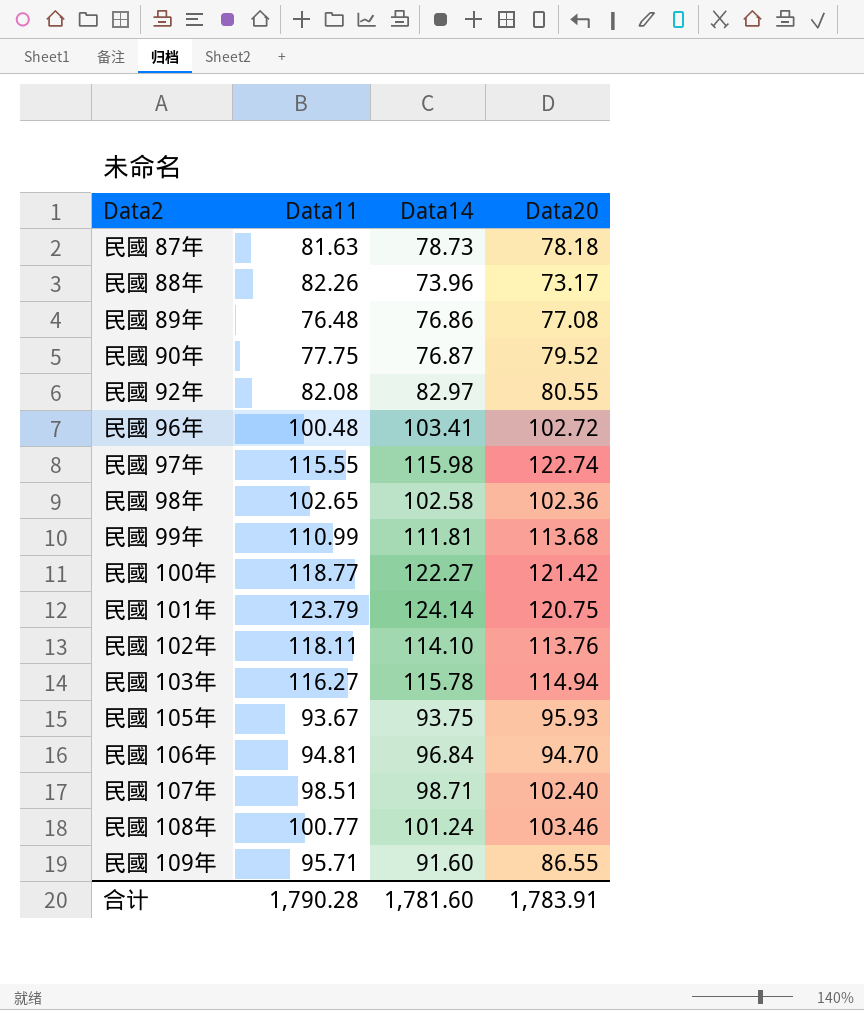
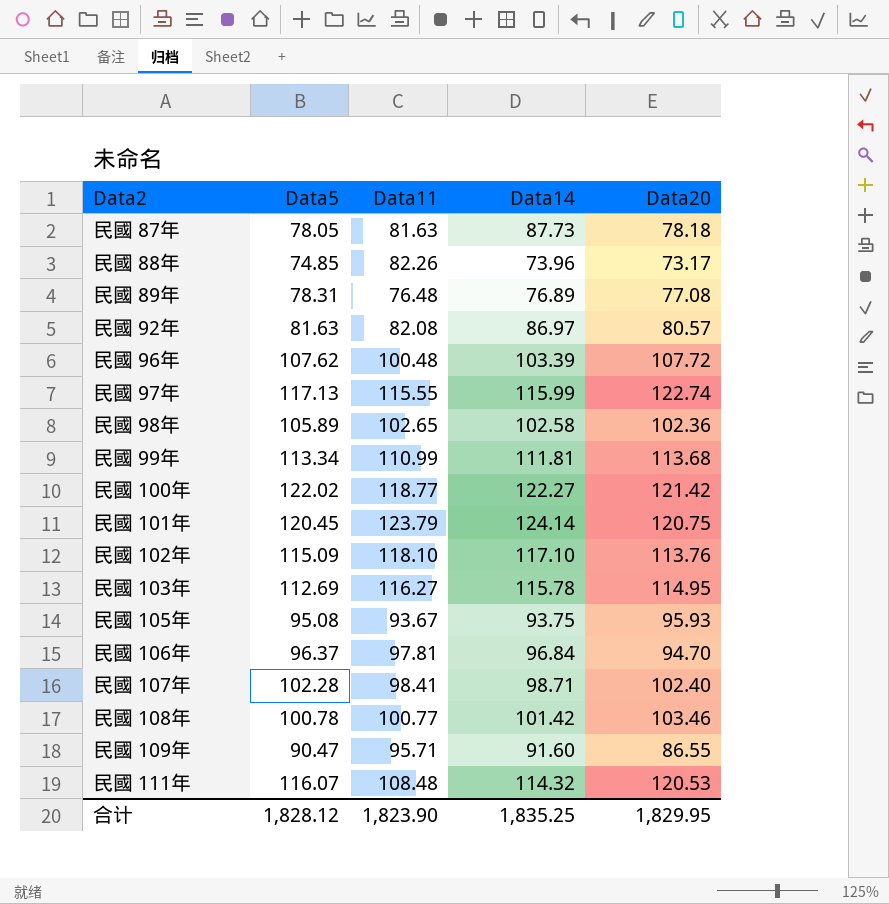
column Data5 | position: none -> 2
row 民國 90年: 77.75 | 76.87 | 79.52 -> none
民國 87年 | Data14: 78.73 -> 87.73
民國 89年 | Data14: 76.86 -> 76.89
民國 92年 | Data14: 82.97 -> 86.97
民國 92年 | Data20: 80.55 -> 80.57
民國 96年 | Data14: 103.41 -> 103.39
民國 96年 | Data20: 102.72 -> 107.72
民國 97年 | Data14: 115.98 -> 115.99
民國 102年 | Data11: 118.11 -> 118.10
民國 102年 | Data14: 114.10 -> 117.10
民國 103年 | Data20: 114.94 -> 114.95
民國 106年 | Data11: 94.81 -> 97.81
民國 107年 | Data11: 98.51 -> 98.41
民國 108年 | Data14: 101.24 -> 101.42
row 民國 111年: none -> 116.07 | 108.48 | 114.32 | 120.53
合计 | Data11: 1,790.28 -> 1,823.90
合计 | Data14: 1,781.60 -> 1,835.25
合计 | Data20: 1,783.91 -> 1,829.95

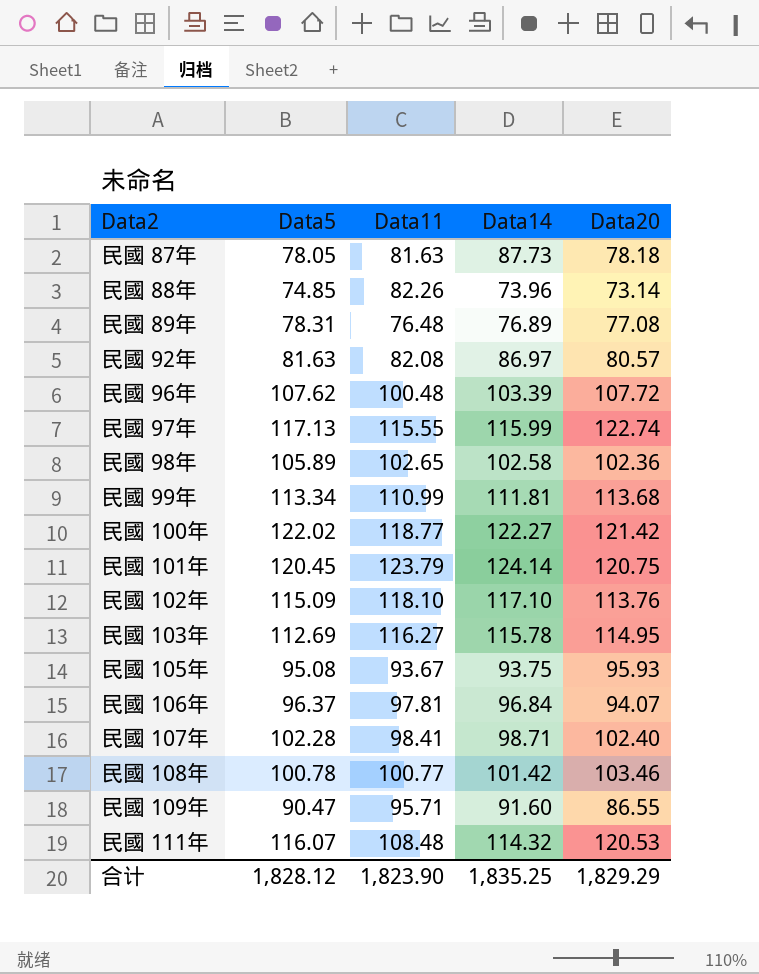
民國 88年 | Data20: 73.17 -> 73.14
民國 106年 | Data20: 94.70 -> 94.07
合计 | Data20: 1,829.95 -> 1,829.29

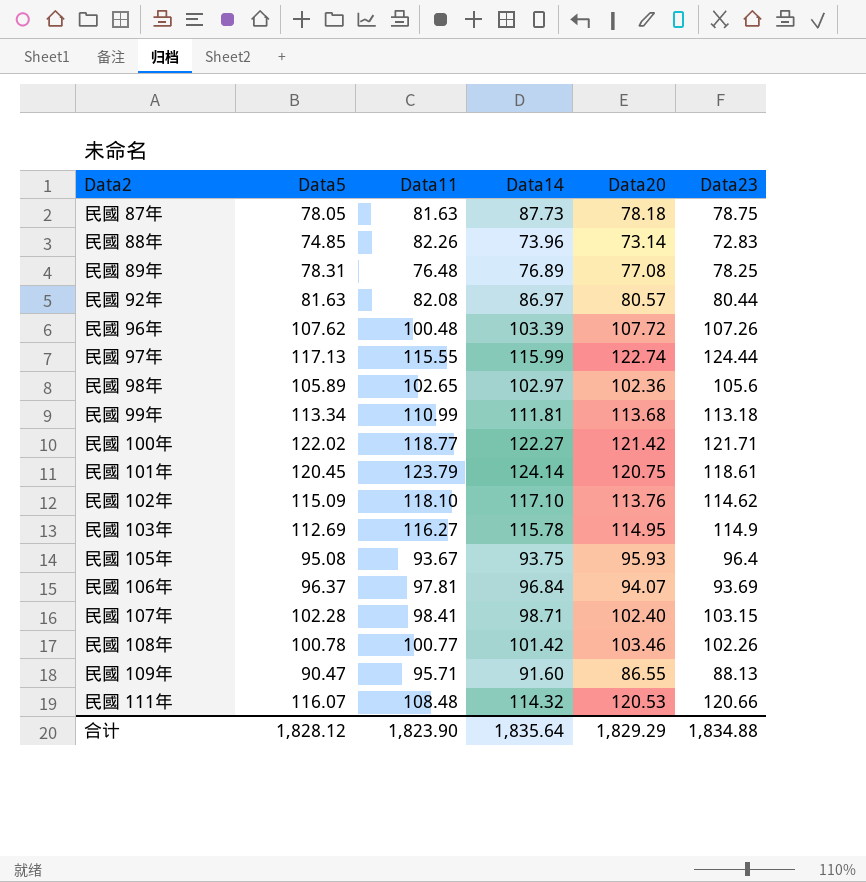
column Data23 | position: none -> 6
民國 98年 | Data14: 102.58 -> 102.97
合计 | Data14: 1,835.25 -> 1,835.64

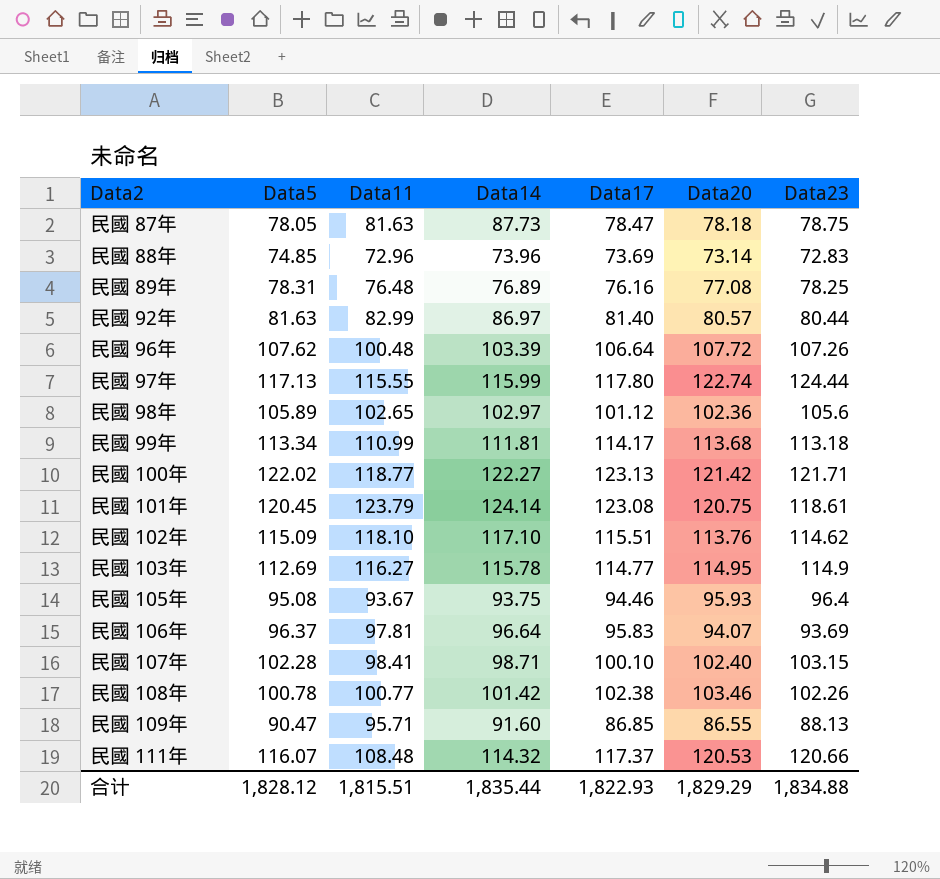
column Data17 | position: none -> 5
民國 88年 | Data11: 82.26 -> 72.96
民國 92年 | Data11: 82.08 -> 82.99
民國 106年 | Data14: 96.84 -> 96.64
合计 | Data11: 1,823.90 -> 1,815.51
合计 | Data14: 1,835.64 -> 1,835.44

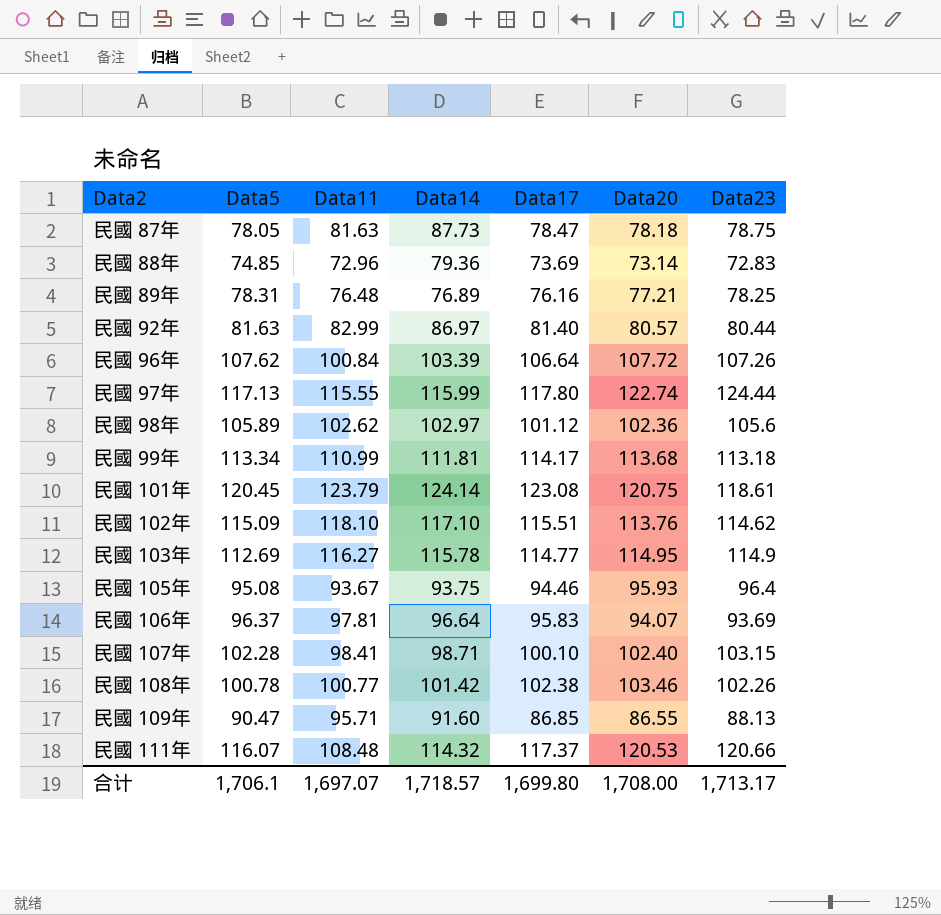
row 民國 100年: 122.02 | 118.77 | 122.27 | 123.13 | 121.42 | 121.71 -> none
民國 88年 | Data14: 73.96 -> 79.36
民國 89年 | Data20: 77.08 -> 77.21
民國 96年 | Data11: 100.48 -> 100.84
民國 98年 | Data11: 102.65 -> 102.62
合计 | Data5: 1,828.12 -> 1,706.1
合计 | Data11: 1,815.51 -> 1,697.07
合计 | Data14: 1,835.44 -> 1,718.57
合计 | Data17: 1,822.93 -> 1,699.80
合计 | Data20: 1,829.29 -> 1,708.00
合计 | Data23: 1,834.88 -> 1,713.17

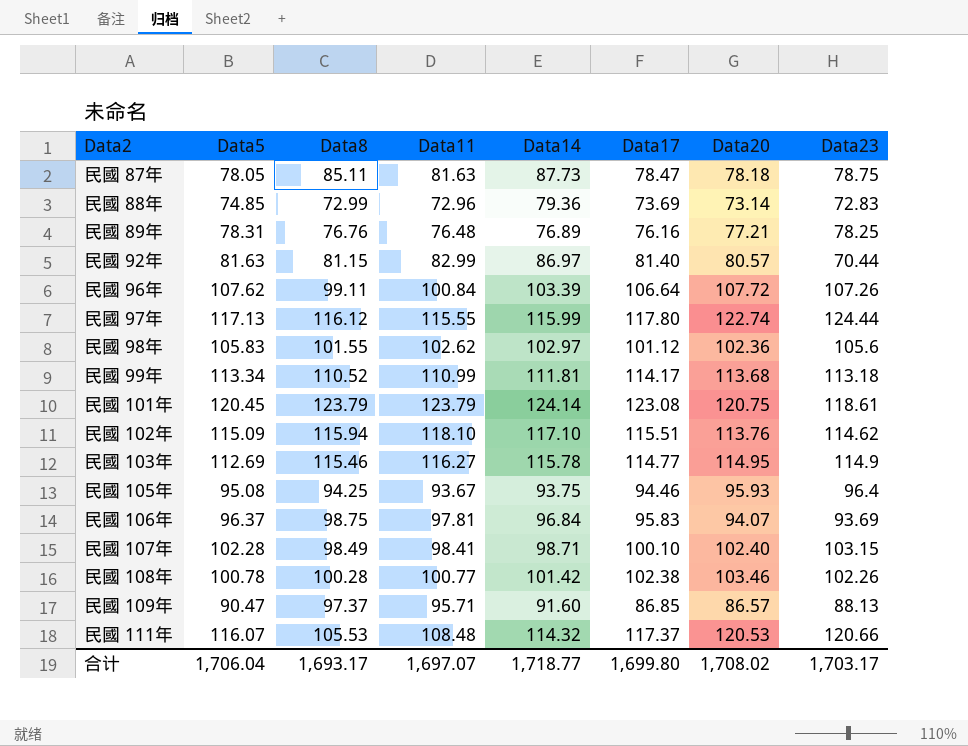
column Data8 | position: none -> 3
民國 92年 | Data23: 80.44 -> 70.44
民國 98年 | Data5: 105.89 -> 105.83
民國 106年 | Data14: 96.64 -> 96.84
民國 109年 | Data20: 86.55 -> 86.57
合计 | Data5: 1,706.1 -> 1,706.04
合计 | Data14: 1,718.57 -> 1,718.77
合计 | Data20: 1,708.00 -> 1,708.02
合计 | Data23: 1,713.17 -> 1,703.17

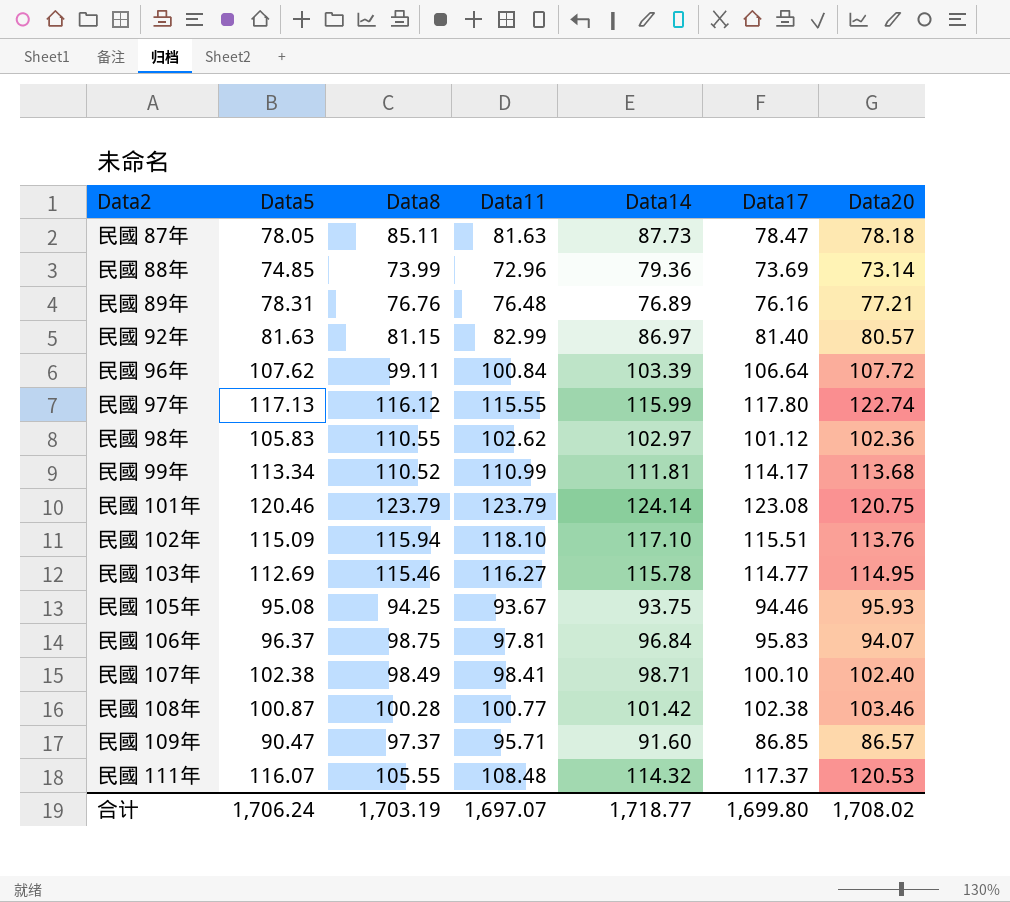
column Data23 | position: 8 -> none
民國 88年 | Data8: 72.99 -> 73.99
民國 98年 | Data8: 101.55 -> 110.55
民國 101年 | Data5: 120.45 -> 120.46
民國 107年 | Data5: 102.28 -> 102.38
民國 108年 | Data5: 100.78 -> 100.87
民國 111年 | Data8: 105.53 -> 105.55
合计 | Data5: 1,706.04 -> 1,706.24
合计 | Data8: 1,693.17 -> 1,703.19

